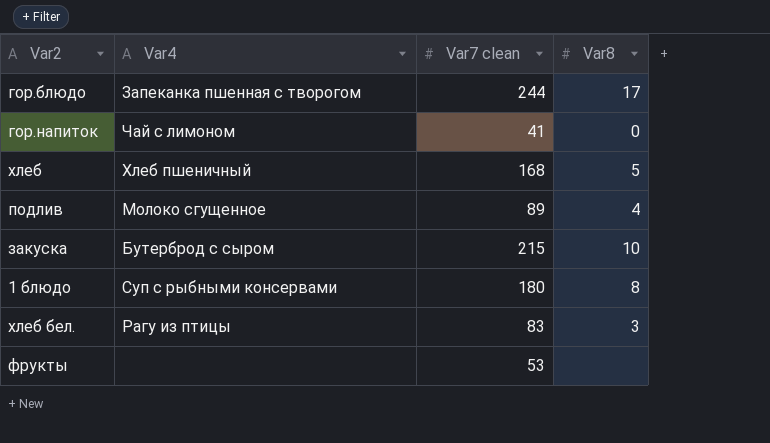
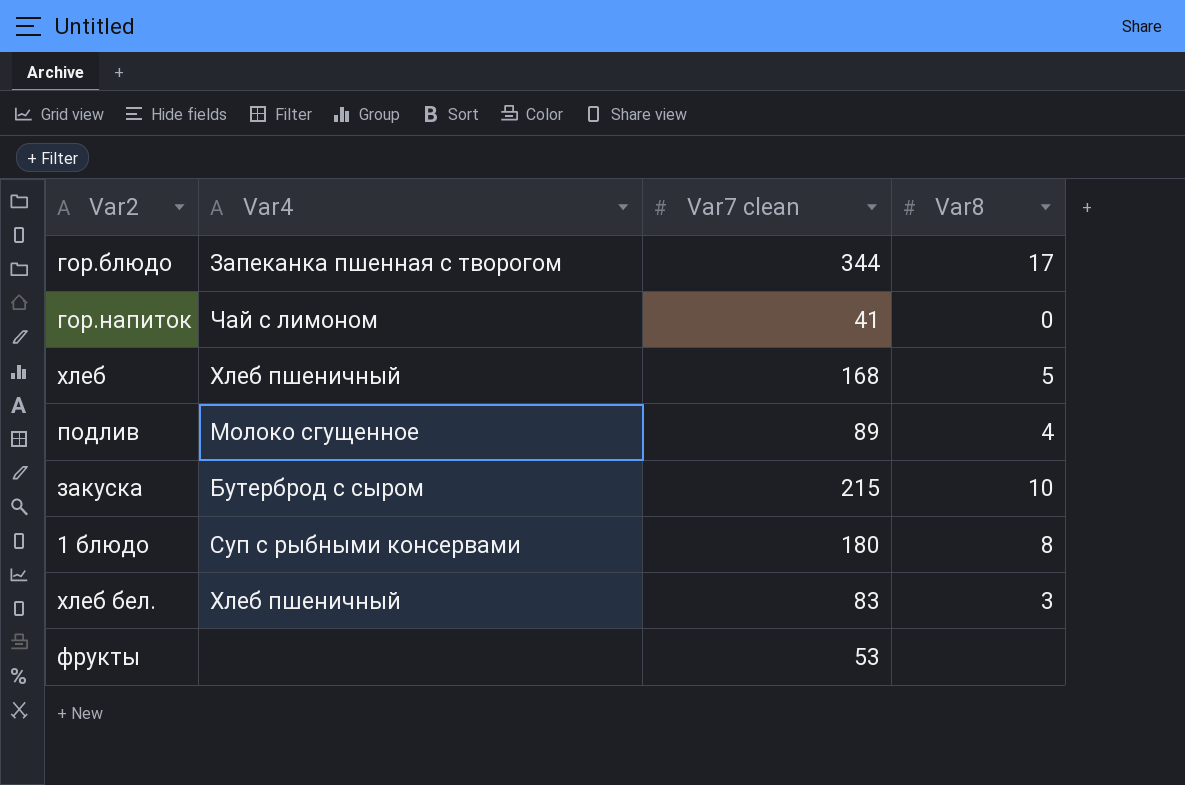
гор.блюдо | Var7 clean: 244 -> 344
хлеб бел. | Var4: Рагу из птицы -> Хлеб пшеничный

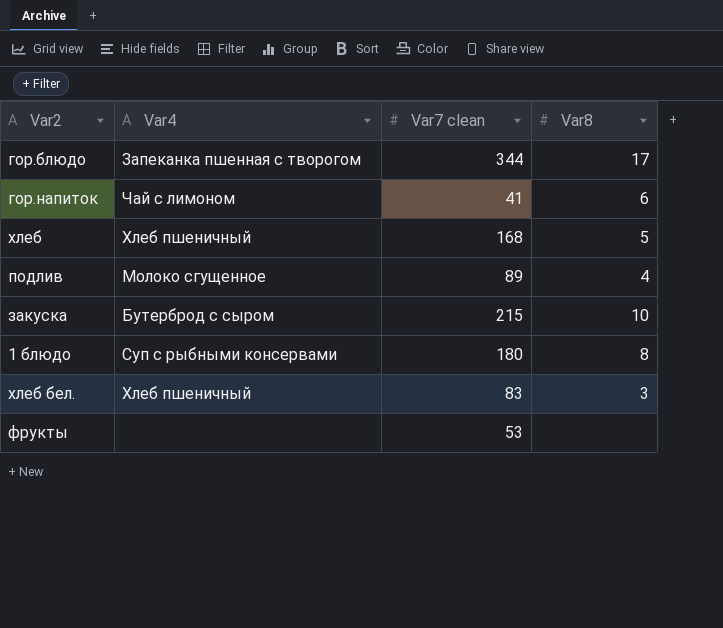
гор.напиток | Var8: 0 -> 6

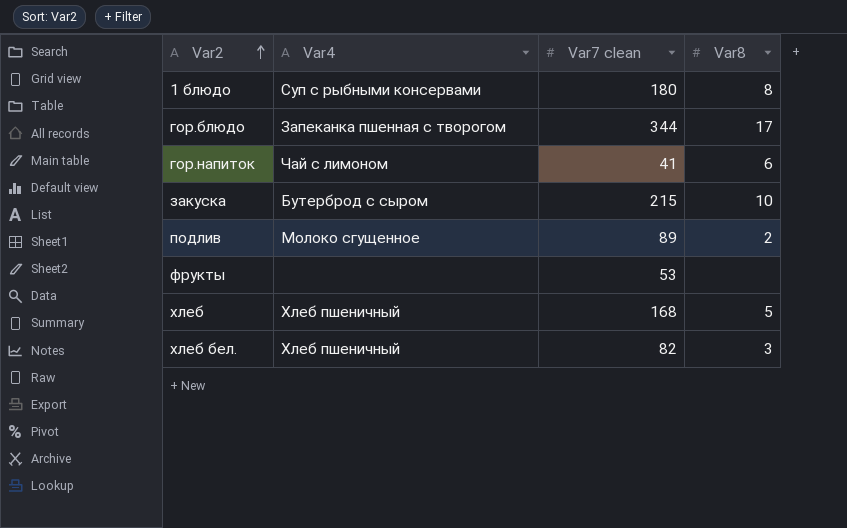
row order: none -> Var2 ascending
подлив | Var8: 4 -> 2
хлеб бел. | Var7 clean: 83 -> 82

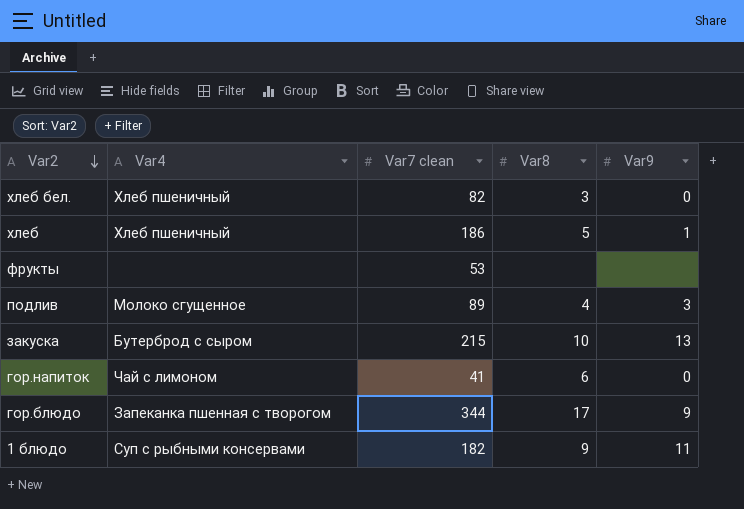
row order: Var2 ascending -> Var2 descending
column Var9 | position: none -> 5
хлеб | Var7 clean: 168 -> 186
подлив | Var8: 2 -> 4
1 блюдо | Var7 clean: 180 -> 182
1 блюдо | Var8: 8 -> 9

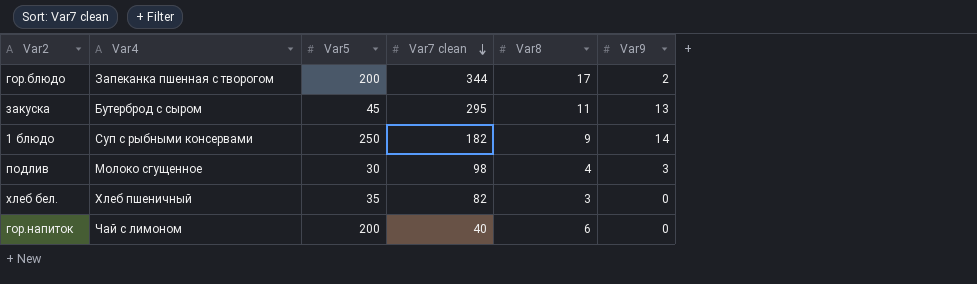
row order: Var2 descending -> Var7 clean descending
column Var5 | position: none -> 3
row хлеб: Хлеб пшеничный | 186 | 5 | 1 -> none
row фрукты: none | 53 | none | none -> none
гор.блюдо | Var9: 9 -> 2
закуска | Var7 clean: 215 -> 295
закуска | Var8: 10 -> 11
1 блюдо | Var9: 11 -> 14
подлив | Var7 clean: 89 -> 98
гор.напиток | Var7 clean: 41 -> 40

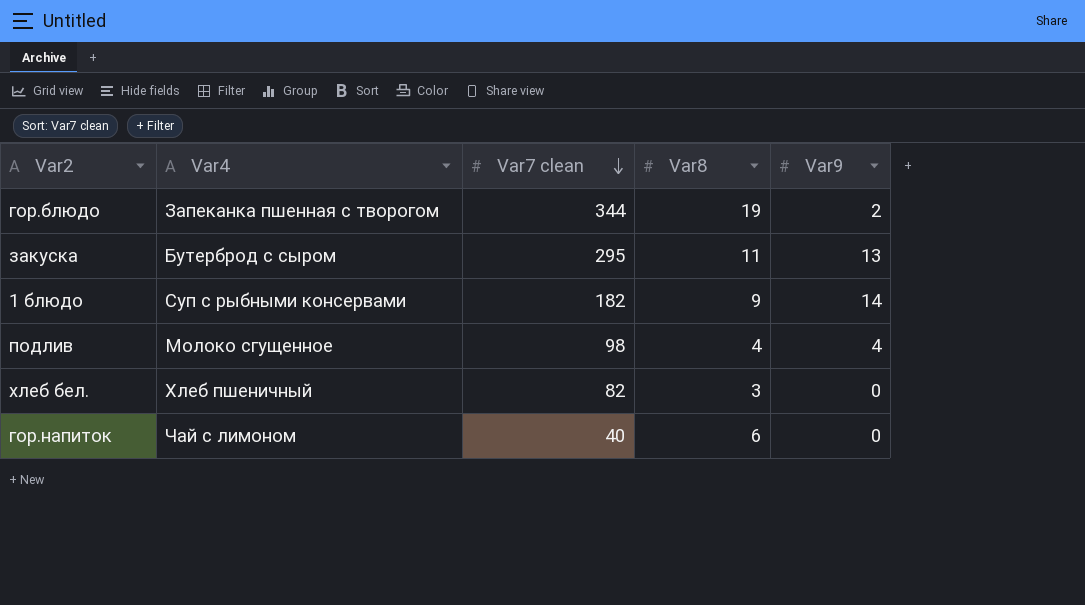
column Var5 | position: 3 -> none
гор.блюдо | Var8: 17 -> 19
подлив | Var9: 3 -> 4

